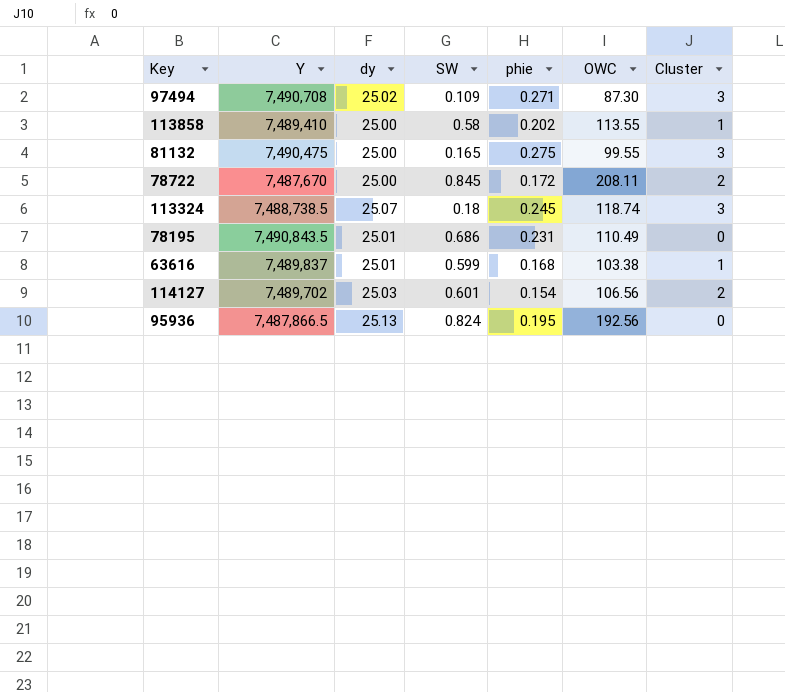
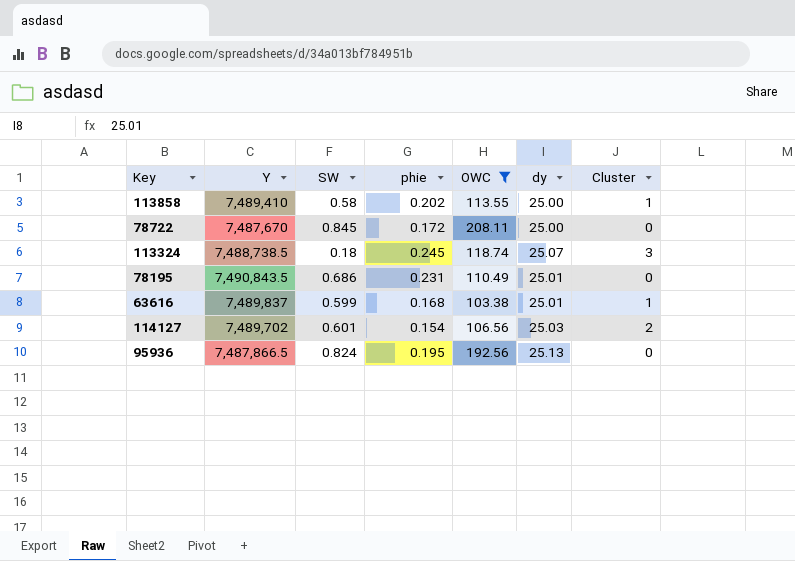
filter: none -> OWC >= 103.38
column dy | position: 3 -> 6
78722 | Cluster: 2 -> 0

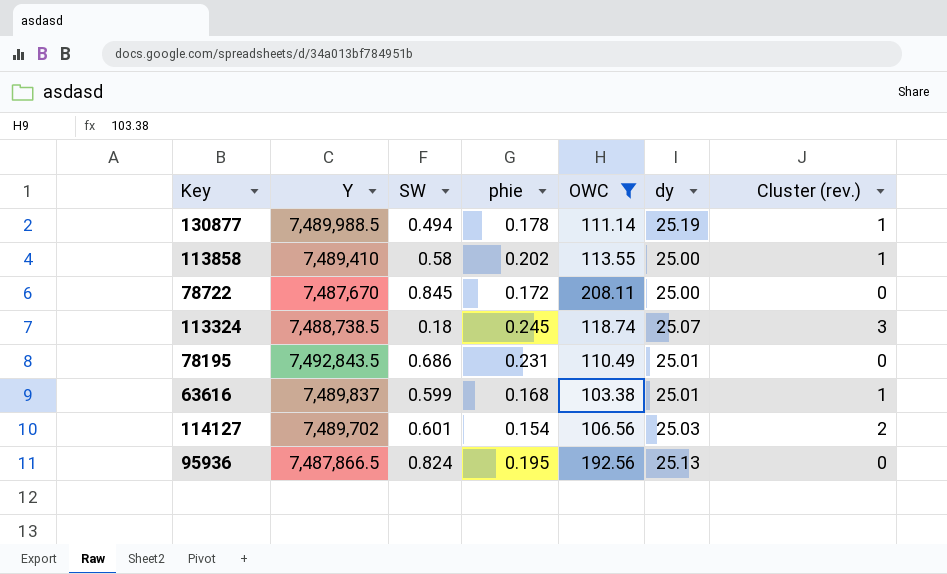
column name: Cluster -> Cluster (rev.)
row 130877: none -> 7,489,988.5 | 0.494 | 0.178 | 111.14 | 25.19 | 1
78195 | Y: 7,490,843.5 -> 7,492,843.5

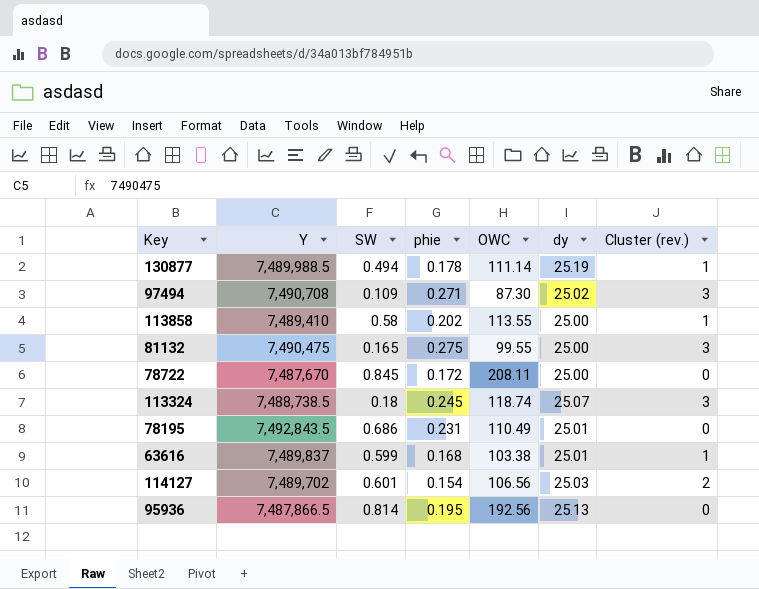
filter: OWC >= 103.38 -> none
95936 | SW: 0.824 -> 0.814

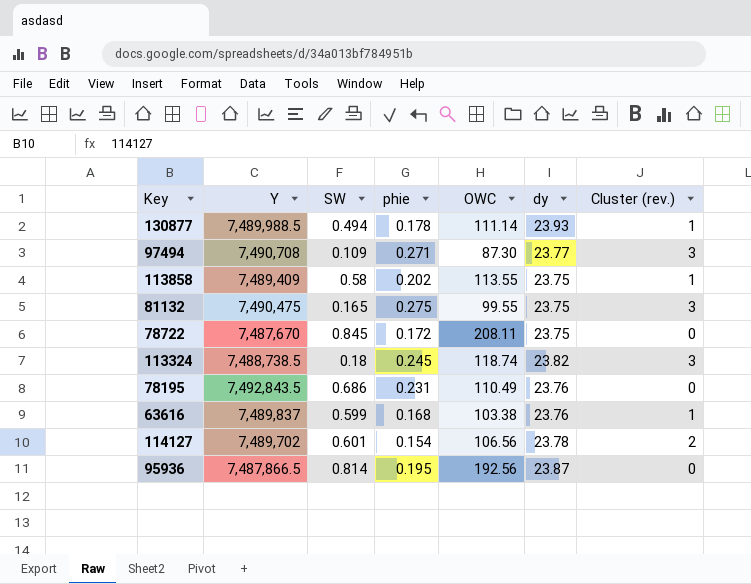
130877 | dy: 25.19 -> 23.93
97494 | dy: 25.02 -> 23.77
113858 | Y: 7,489,410 -> 7,489,409
113858 | dy: 25.00 -> 23.75
81132 | dy: 25.00 -> 23.75
78722 | dy: 25.00 -> 23.75
113324 | dy: 25.07 -> 23.82
78195 | dy: 25.01 -> 23.76
63616 | dy: 25.01 -> 23.76
114127 | dy: 25.03 -> 23.78
95936 | dy: 25.13 -> 23.87

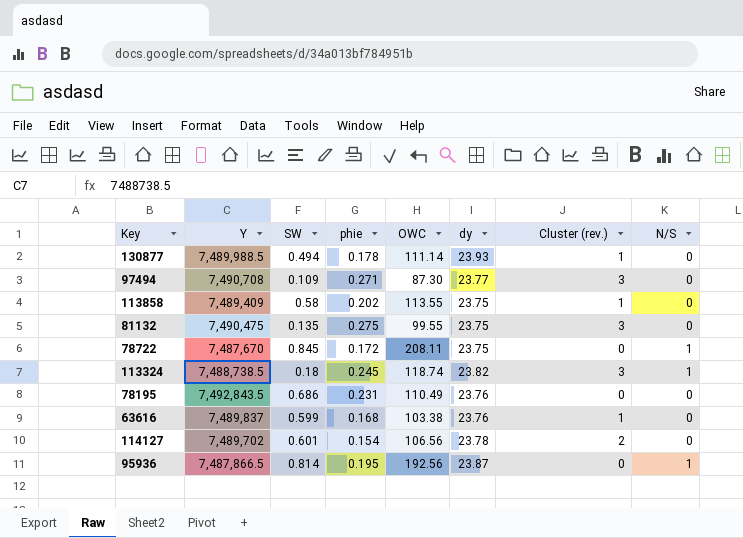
column N/S | position: none -> 8
81132 | SW: 0.165 -> 0.135

